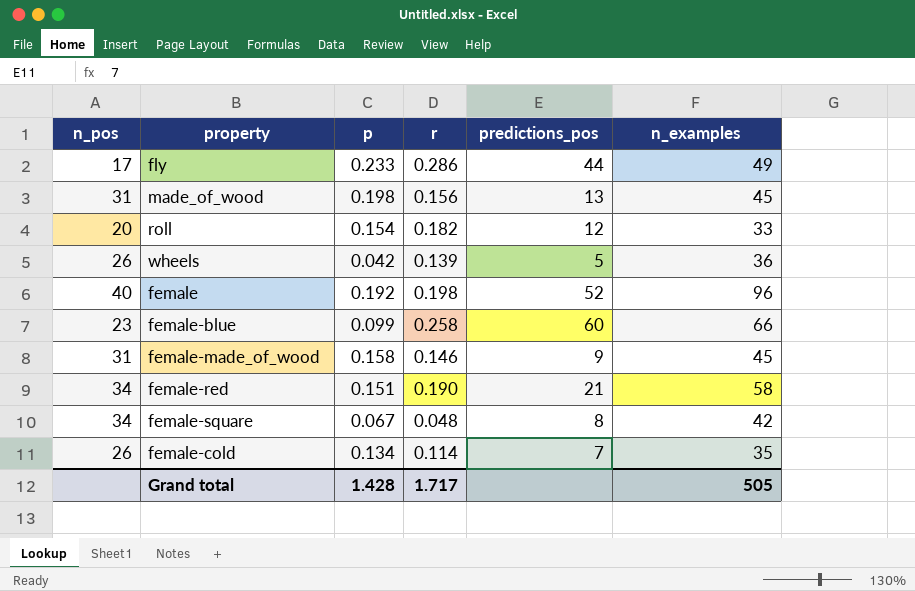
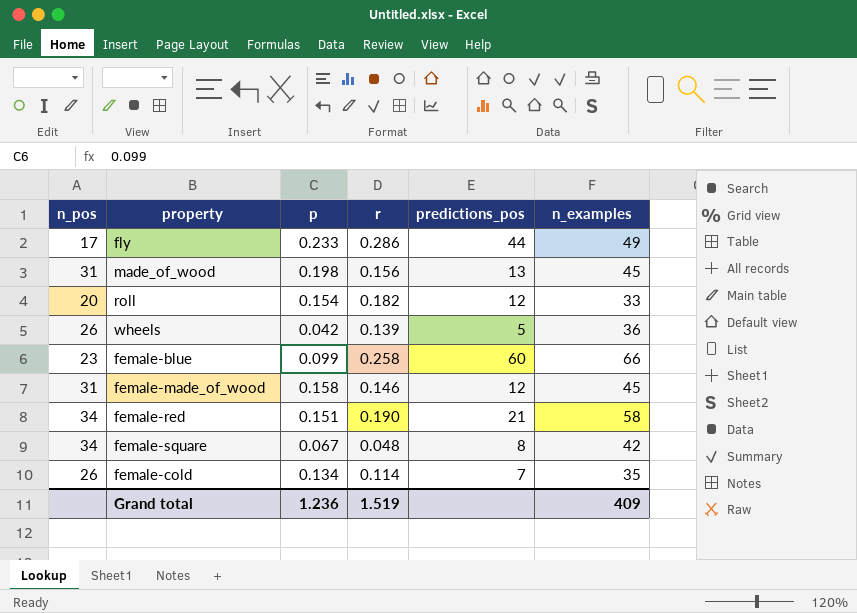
row female: 40 | 0.192 | 0.198 | 52 | 96 -> none
female-made_of_wood | predictions_pos: 9 -> 12
Grand total | p: 1.428 -> 1.236
Grand total | r: 1.717 -> 1.519
Grand total | n_examples: 505 -> 409

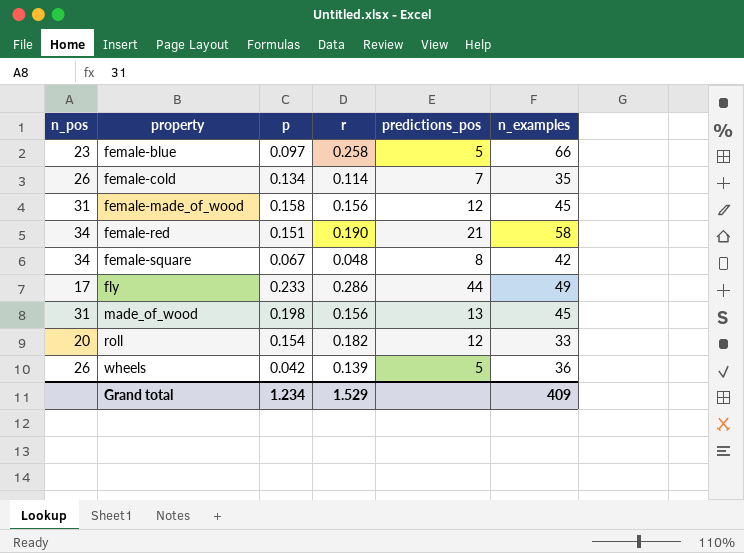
row order: none -> property ascending
female-blue | p: 0.099 -> 0.097
female-blue | predictions_pos: 60 -> 5
female-made_of_wood | r: 0.146 -> 0.156
Grand total | p: 1.236 -> 1.234
Grand total | r: 1.519 -> 1.529

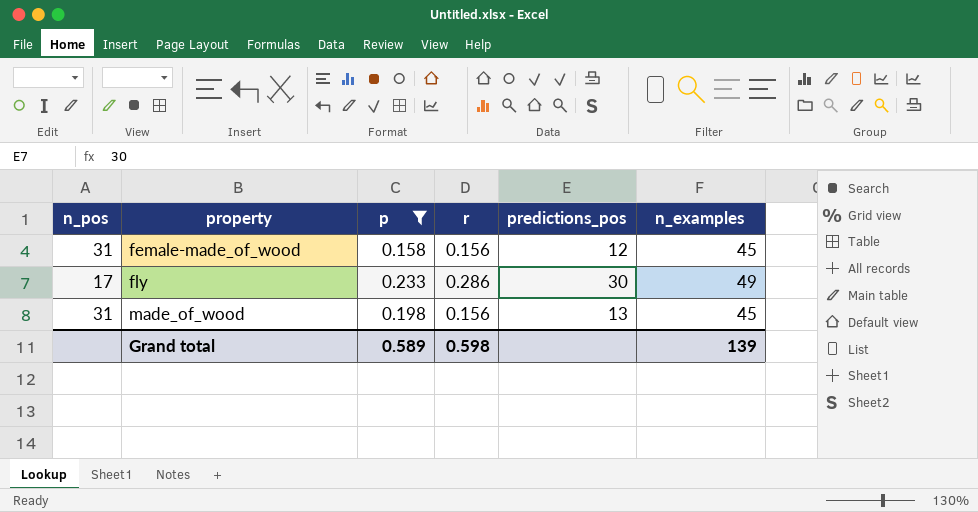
filter: none -> p >= 0.158
fly | predictions_pos: 44 -> 30
Grand total | p: 1.234 -> 0.589
Grand total | r: 1.529 -> 0.598
Grand total | n_examples: 409 -> 139

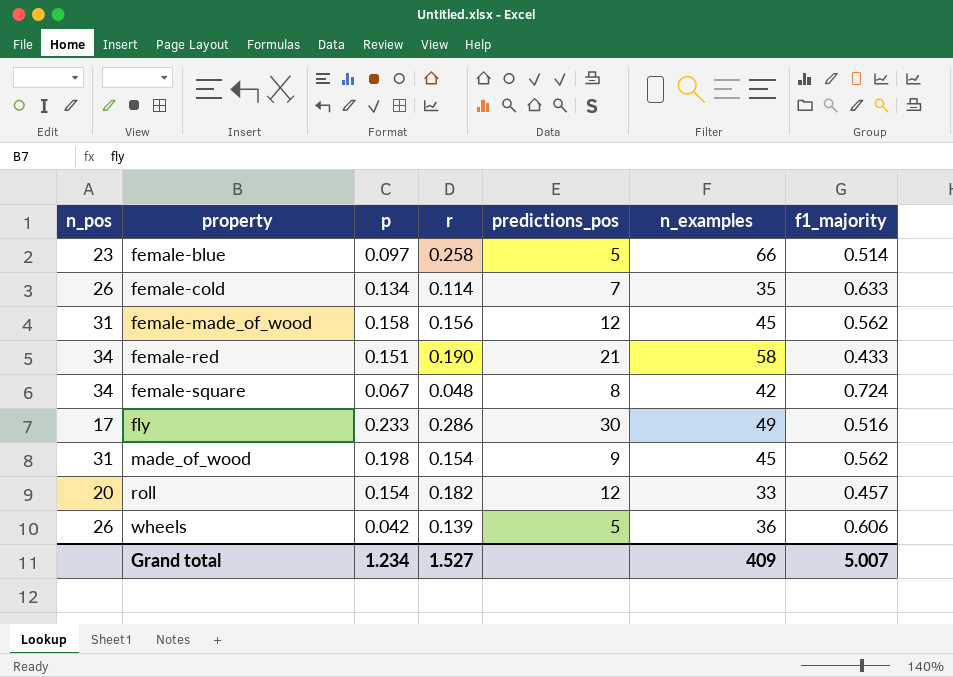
filter: p >= 0.158 -> none
column f1_majority | position: none -> 7
made_of_wood | r: 0.156 -> 0.154
made_of_wood | predictions_pos: 13 -> 9
Grand total | p: 0.589 -> 1.234
Grand total | r: 0.598 -> 1.527
Grand total | n_examples: 139 -> 409

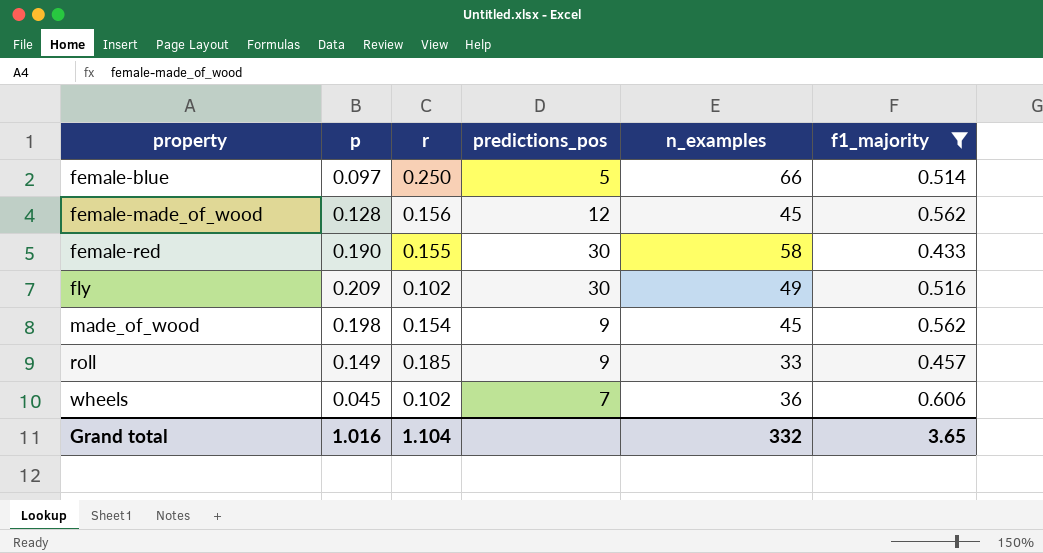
filter: none -> f1_majority <= 0.606
column n_pos | position: 1 -> none
female-blue | r: 0.258 -> 0.250
female-made_of_wood | p: 0.158 -> 0.128
female-red | p: 0.151 -> 0.190
female-red | r: 0.190 -> 0.155
female-red | predictions_pos: 21 -> 30
fly | p: 0.233 -> 0.209
fly | r: 0.286 -> 0.102
roll | p: 0.154 -> 0.149
roll | r: 0.182 -> 0.185
roll | predictions_pos: 12 -> 9
wheels | p: 0.042 -> 0.045
wheels | r: 0.139 -> 0.102
wheels | predictions_pos: 5 -> 7
Grand total | p: 1.234 -> 1.016
Grand total | r: 1.527 -> 1.104
Grand total | n_examples: 409 -> 332
Grand total | f1_majority: 5.007 -> 3.65

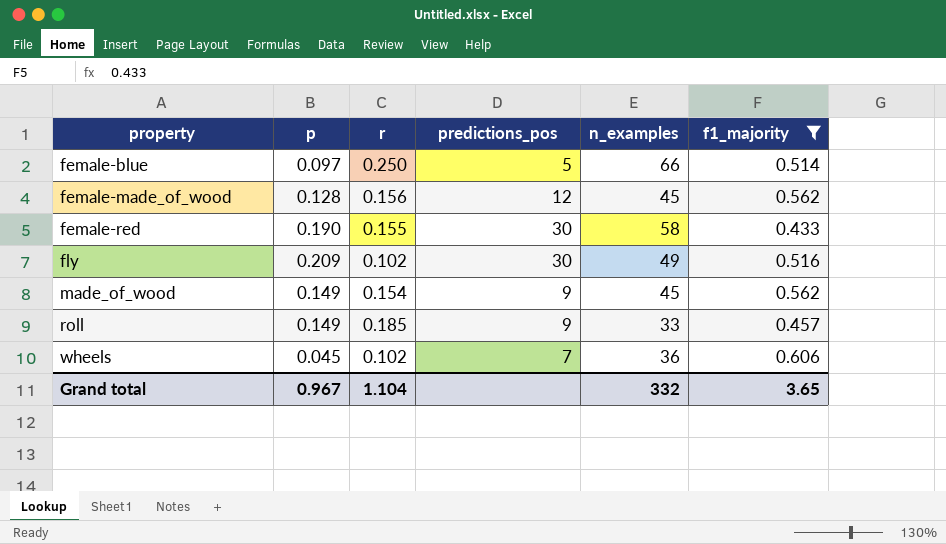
made_of_wood | p: 0.198 -> 0.149
Grand total | p: 1.016 -> 0.967

